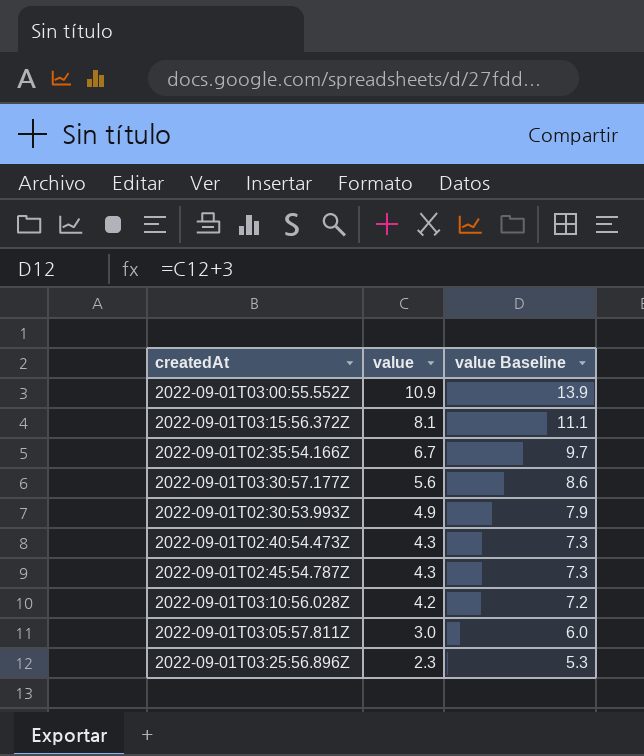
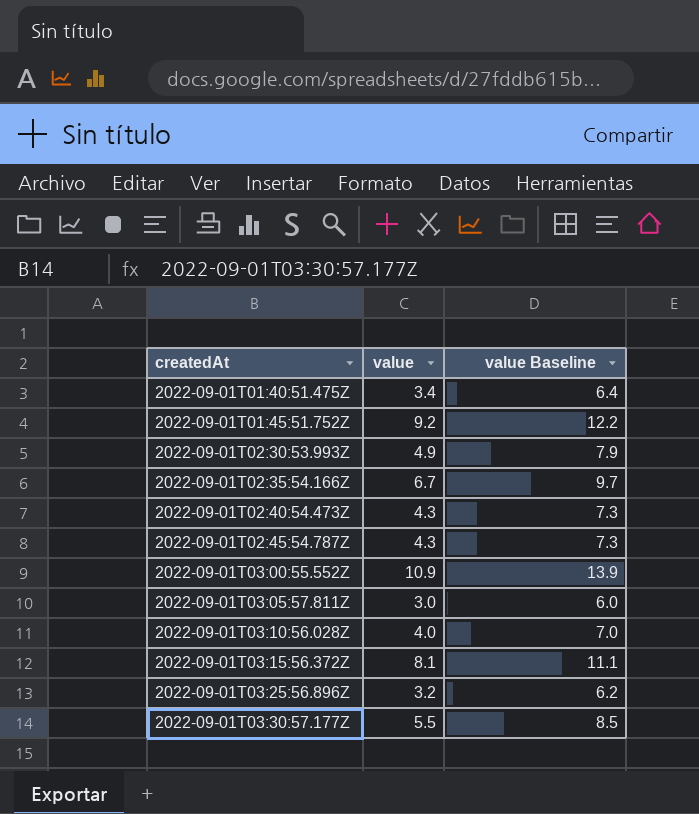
row order: value descending -> createdAt ascending
row 2022-09-01T01:40:51.475Z: none -> 3.4 | 6.4
row 2022-09-01T01:45:51.752Z: none -> 9.2 | 12.2
2022-09-01T03:10:56.028Z | value: 4.2 -> 4.0
2022-09-01T03:10:56.028Z | value Baseline: 7.2 -> 7.0
2022-09-01T03:25:56.896Z | value: 2.3 -> 3.2
2022-09-01T03:25:56.896Z | value Baseline: 5.3 -> 6.2
2022-09-01T03:30:57.177Z | value: 5.6 -> 5.5
2022-09-01T03:30:57.177Z | value Baseline: 8.6 -> 8.5

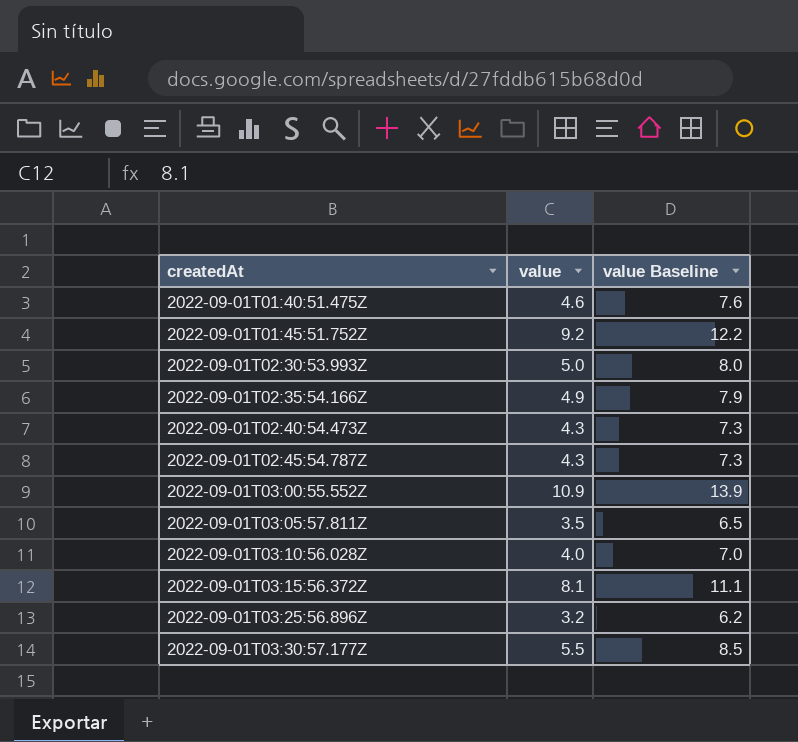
2022-09-01T01:40:51.475Z | value: 3.4 -> 4.6
2022-09-01T01:40:51.475Z | value Baseline: 6.4 -> 7.6
2022-09-01T02:30:53.993Z | value: 4.9 -> 5.0
2022-09-01T02:30:53.993Z | value Baseline: 7.9 -> 8.0
2022-09-01T02:35:54.166Z | value: 6.7 -> 4.9
2022-09-01T02:35:54.166Z | value Baseline: 9.7 -> 7.9
2022-09-01T03:05:57.811Z | value: 3.0 -> 3.5
2022-09-01T03:05:57.811Z | value Baseline: 6.0 -> 6.5

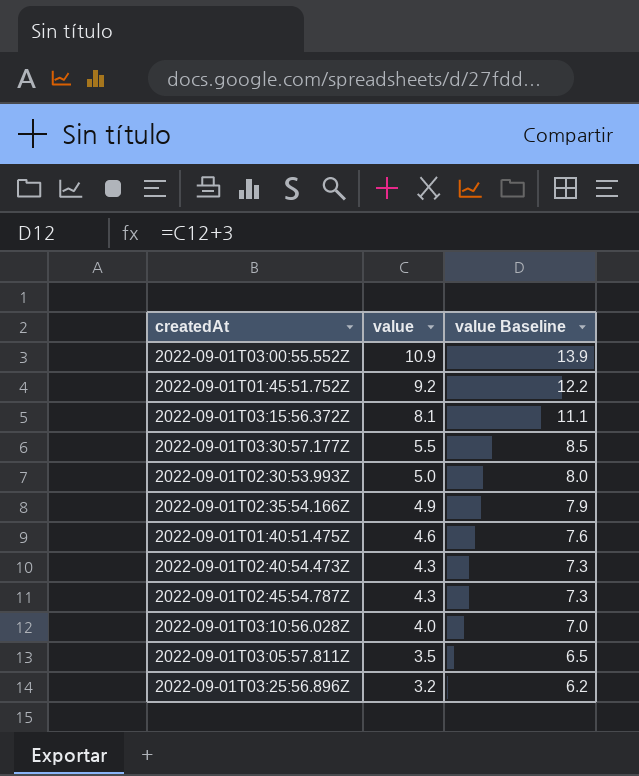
row order: createdAt ascending -> value descending

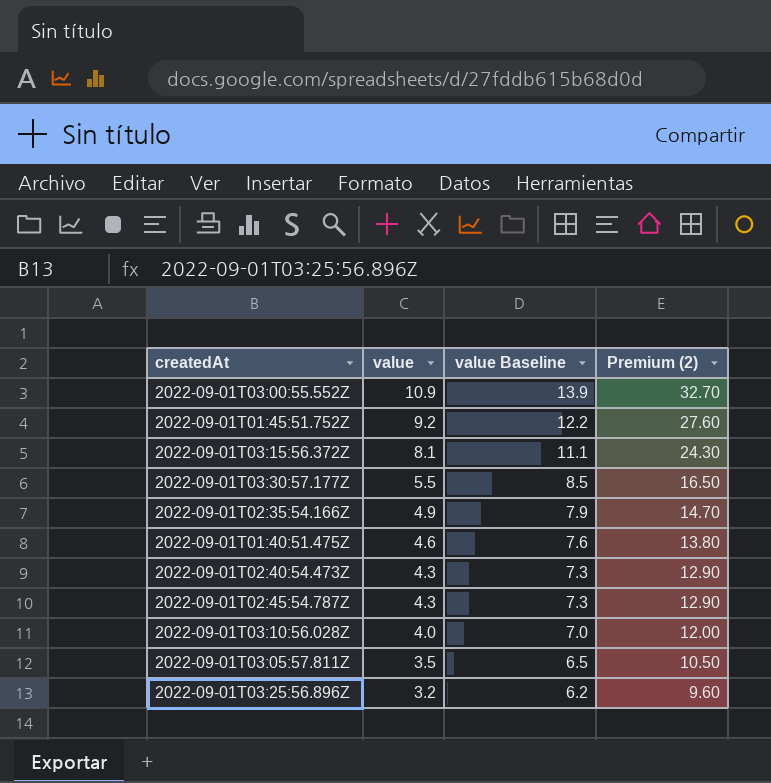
column Premium (2) | formula: none -> [value] * 3
row 2022-09-01T02:30:53.993Z: 5.0 | 8.0 -> none

